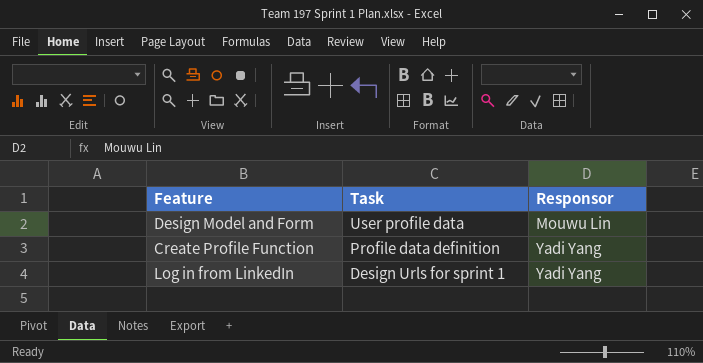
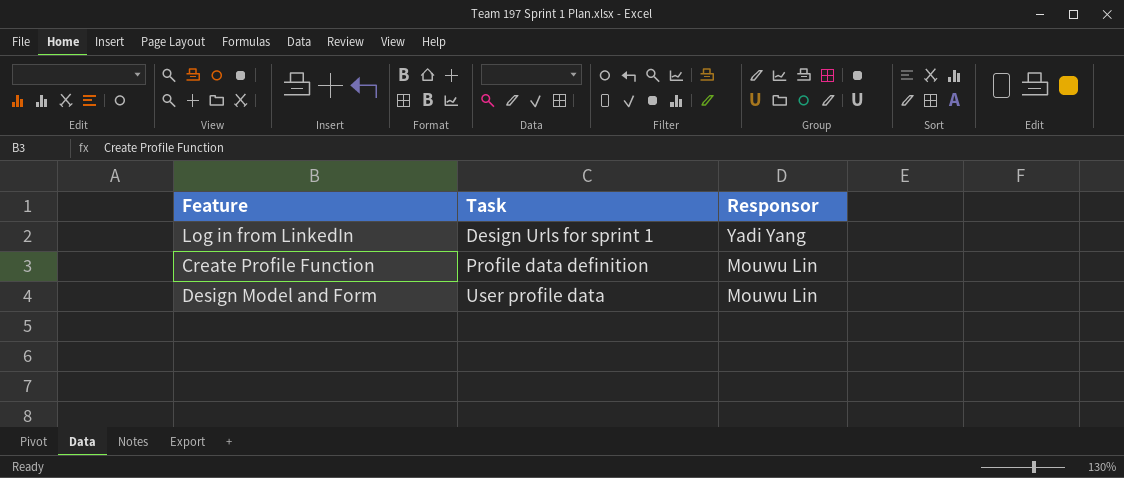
row order: Task descending -> Task ascending
Create Profile Function | Responsor: Yadi Yang -> Mouwu Lin

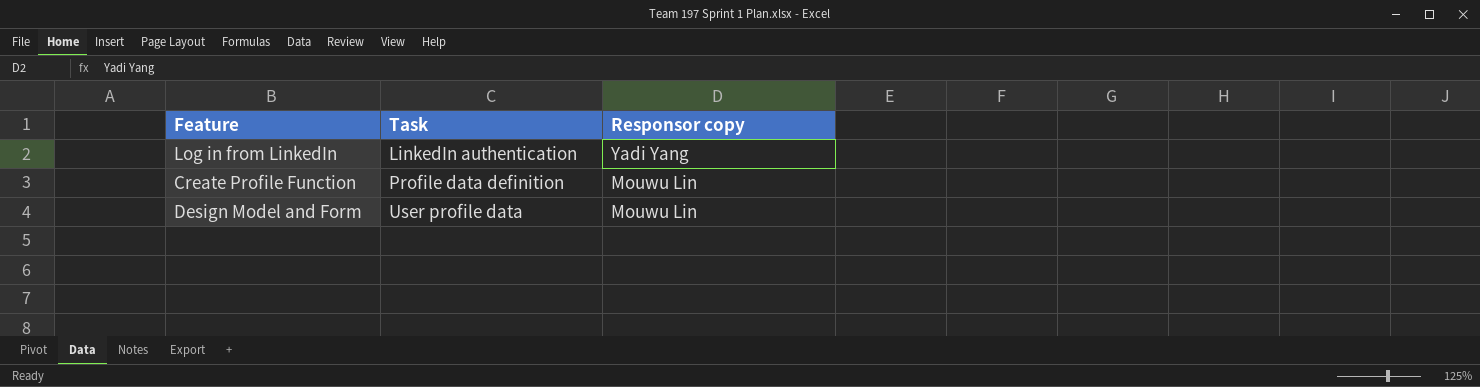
column name: Responsor -> Responsor copy
Log in from LinkedIn | Task: Design Urls for sprint 1 -> LinkedIn authentication

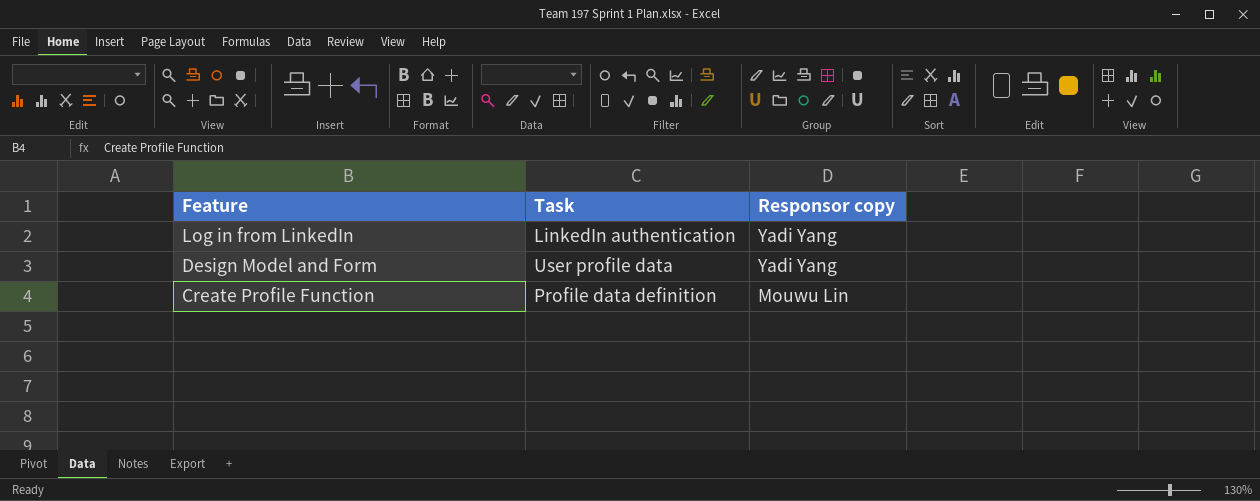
row order: Task ascending -> Feature descending
Design Model and Form | Responsor copy: Mouwu Lin -> Yadi Yang

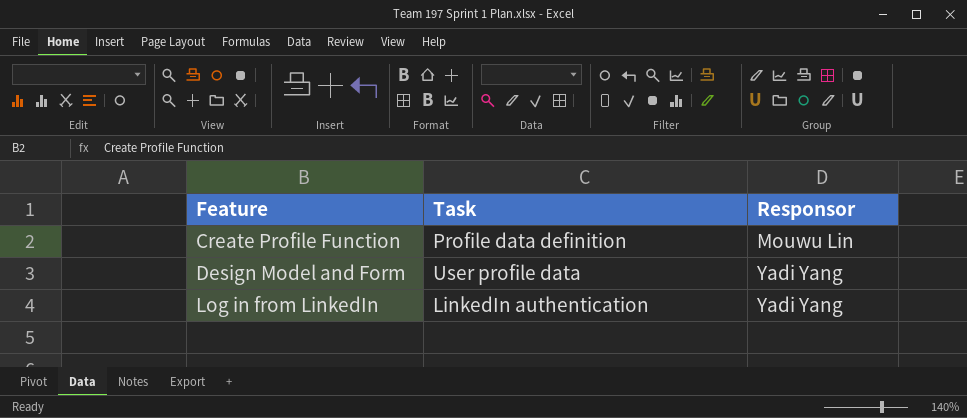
row order: Feature descending -> Feature ascending
column name: Responsor copy -> Responsor

